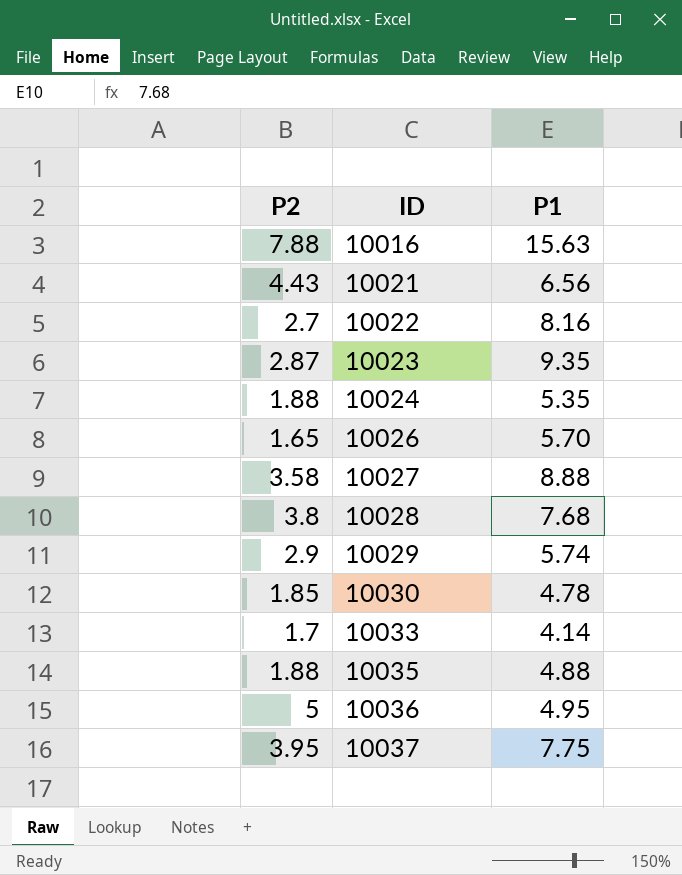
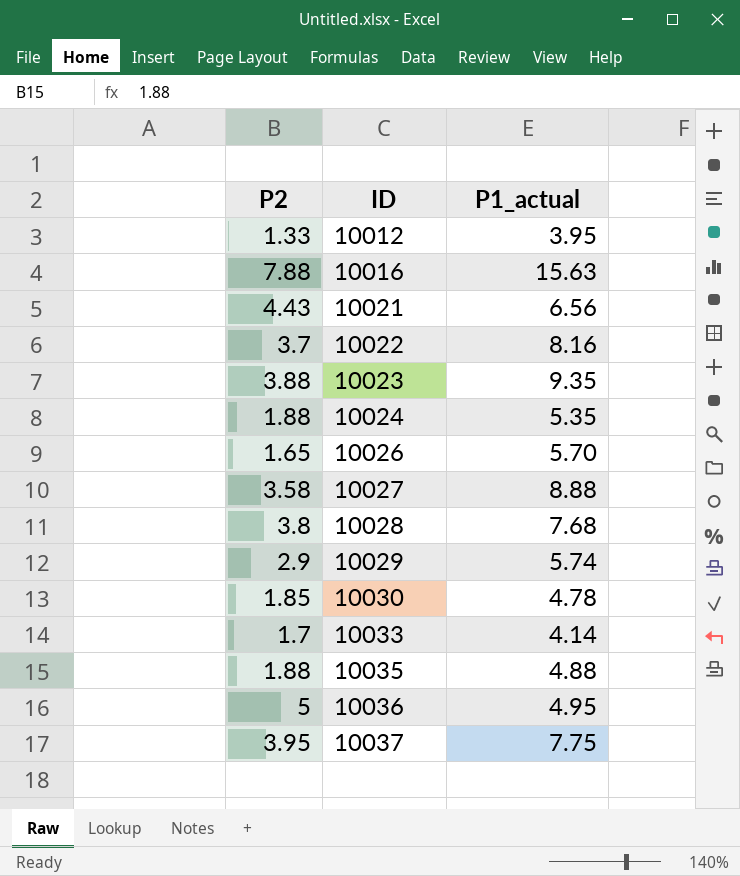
column name: P1 -> P1_actual
row 10012: none -> 1.33 | 3.95
10022 | P2: 2.7 -> 3.7
10023 | P2: 2.87 -> 3.88

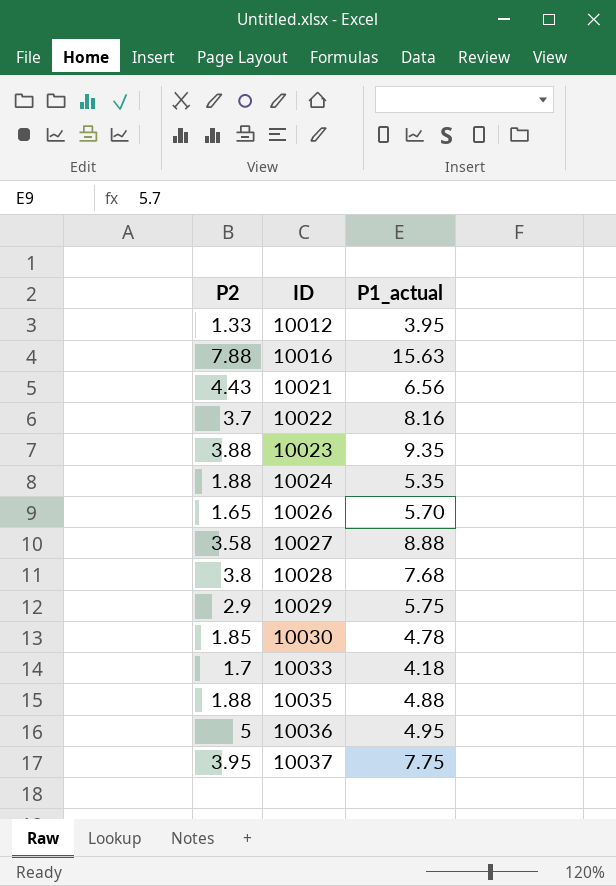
10029 | P1_actual: 5.74 -> 5.75
10033 | P1_actual: 4.14 -> 4.18

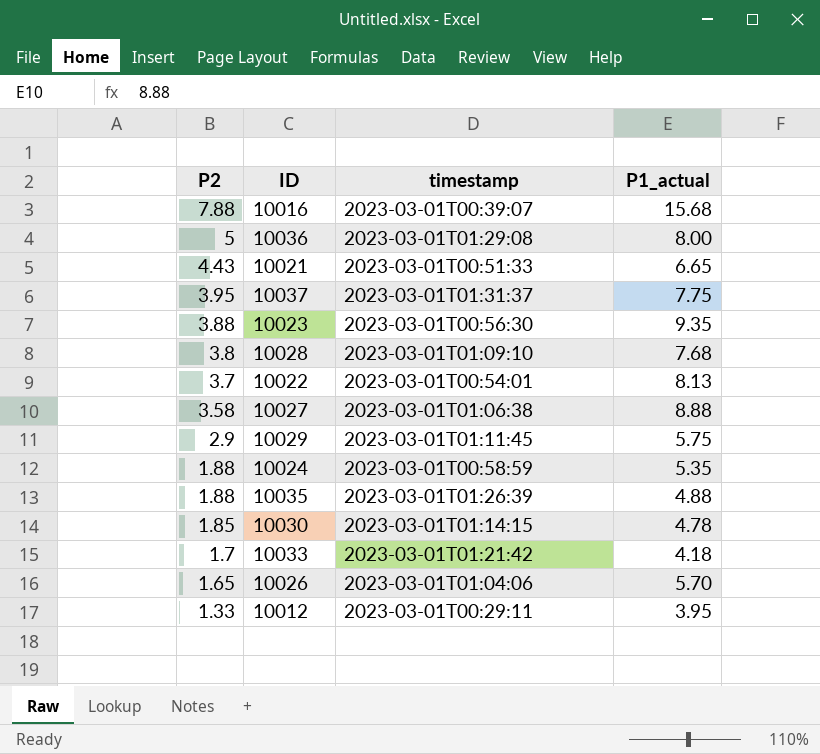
row order: ID ascending -> P2 descending
column timestamp | position: none -> 3
10016 | P1_actual: 15.63 -> 15.68
10036 | P1_actual: 4.95 -> 8.00
10021 | P1_actual: 6.56 -> 6.65
10022 | P1_actual: 8.16 -> 8.13

